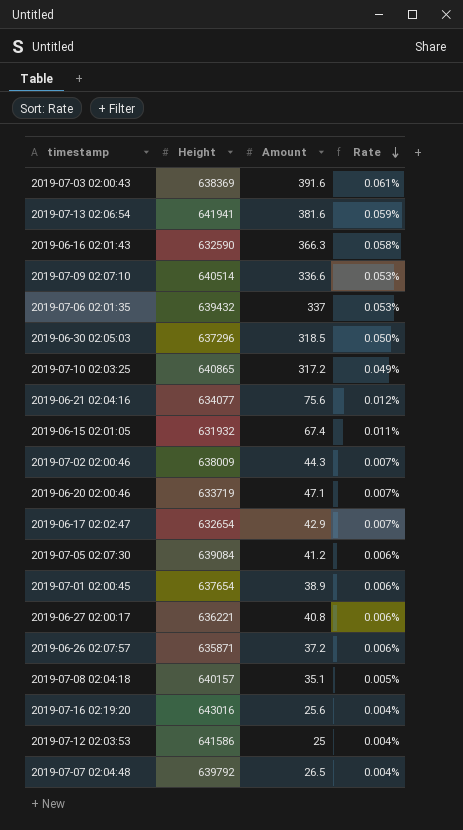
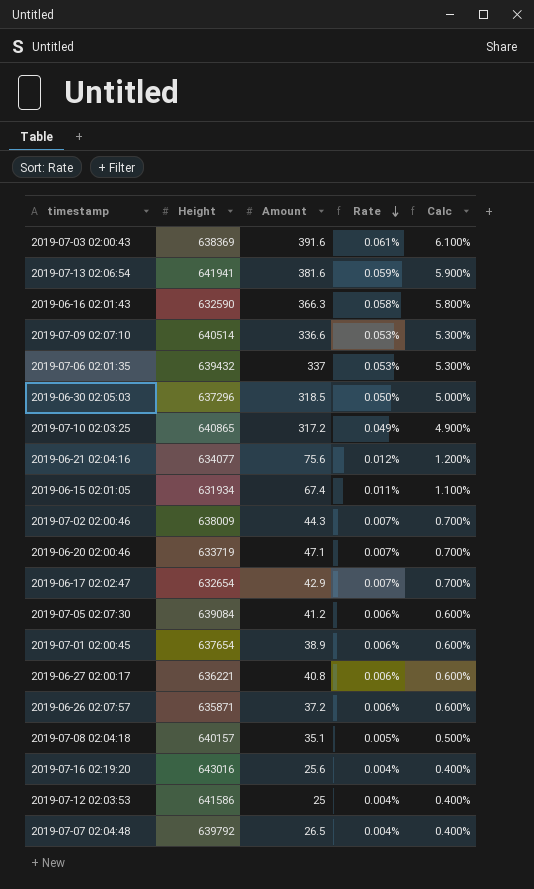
column Calc | formula: none -> [Rate] * 100
2019-06-15 02:01:05 | Height: 631932 -> 631934

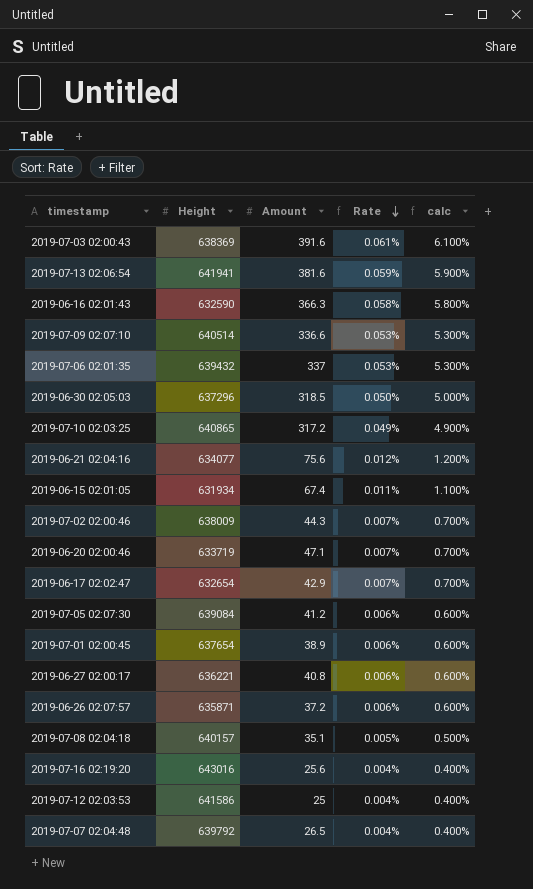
column name: Calc -> calc

